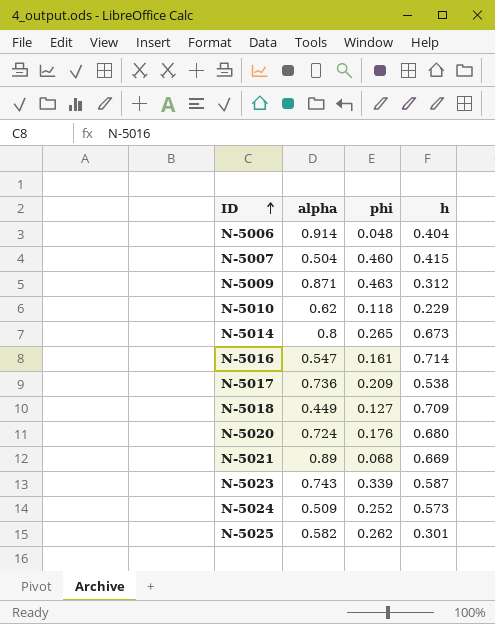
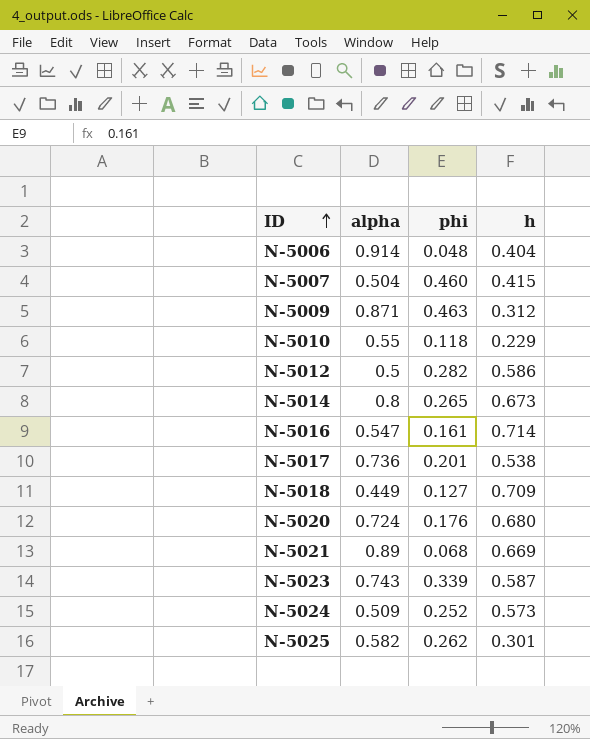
N-5010 | alpha: 0.62 -> 0.55
row N-5012: none -> 0.5 | 0.282 | 0.586
N-5017 | phi: 0.209 -> 0.201

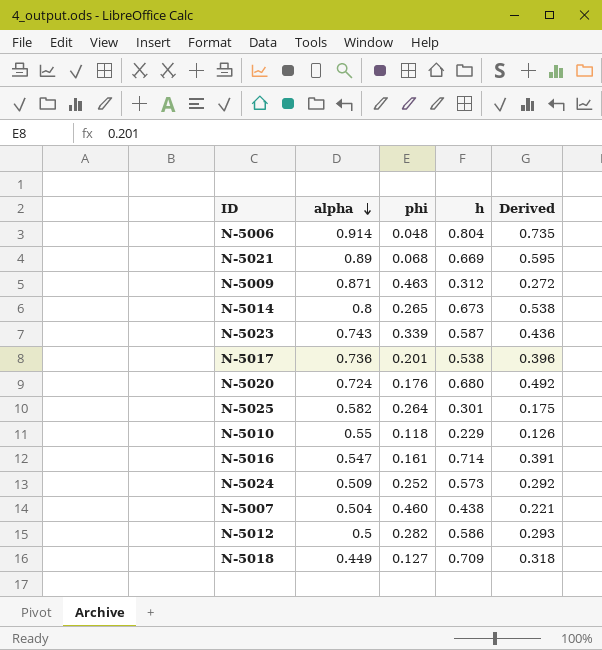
row order: ID ascending -> alpha descending
column Derived | formula: none -> [alpha] * [h]
N-5006 | h: 0.404 -> 0.804
N-5025 | phi: 0.262 -> 0.264
N-5007 | h: 0.415 -> 0.438

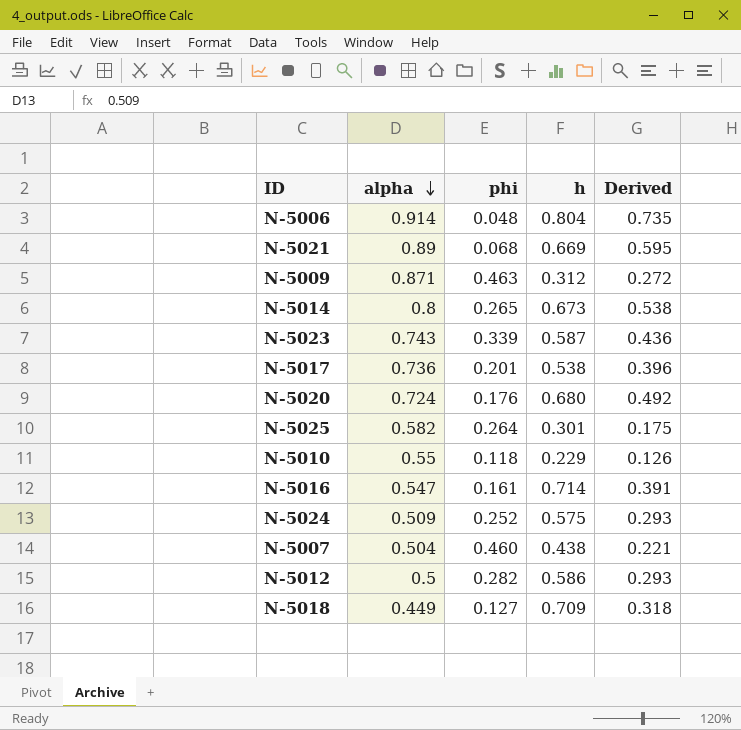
N-5024 | h: 0.573 -> 0.575
N-5024 | Derived: 0.292 -> 0.293

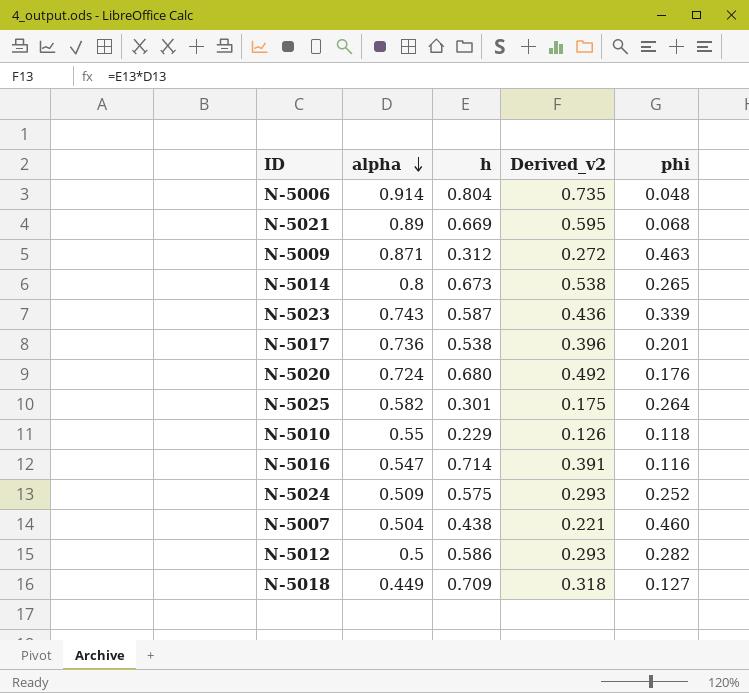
column name: Derived -> Derived_v2
column phi | position: 3 -> 5
N-5016 | phi: 0.161 -> 0.116

